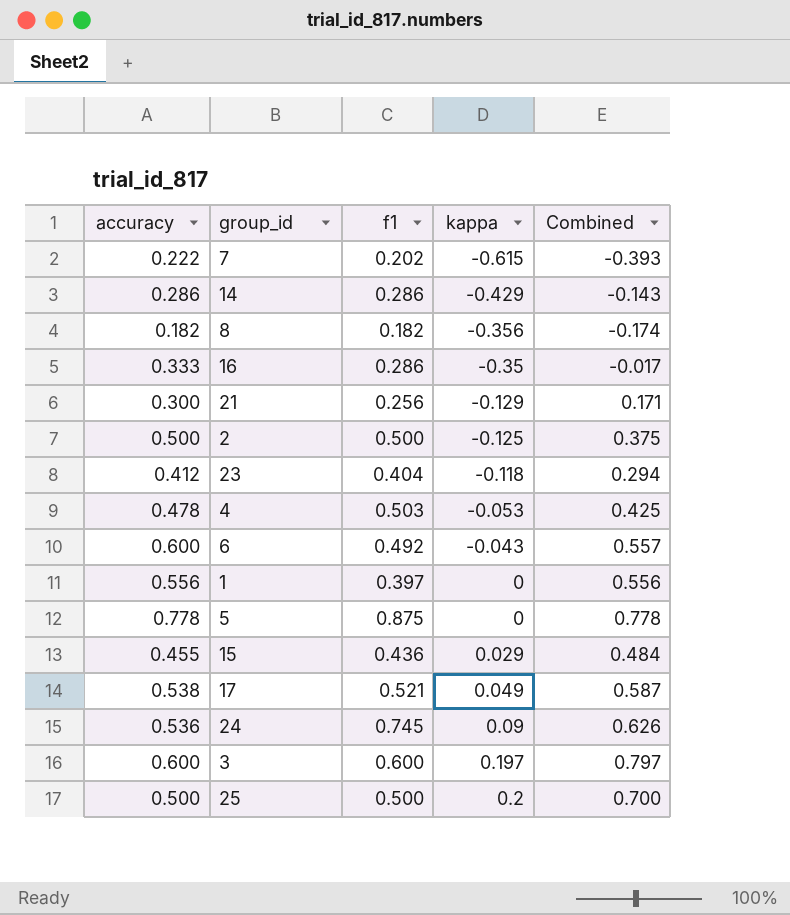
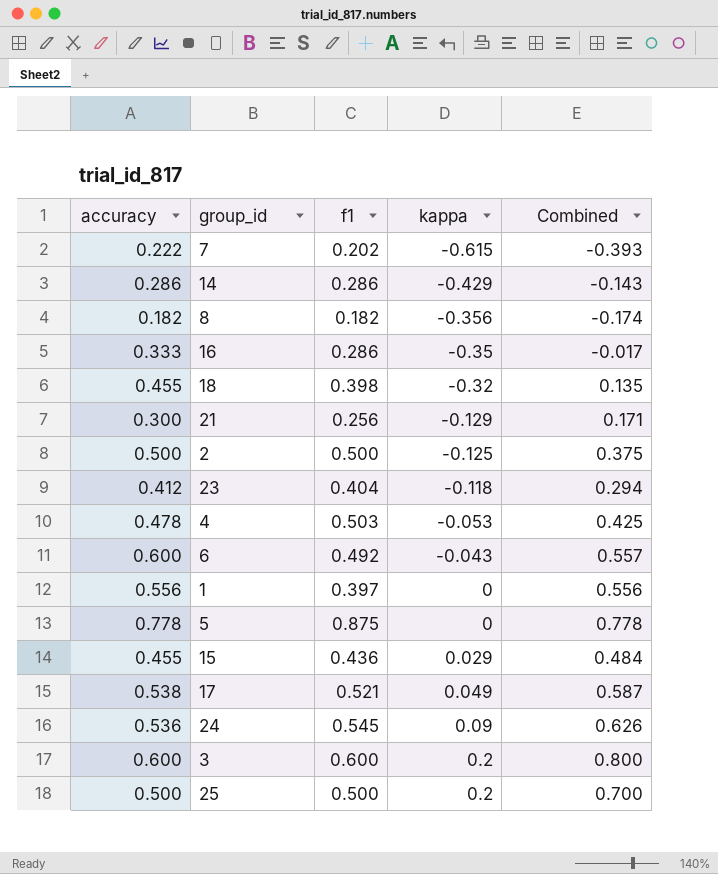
row 18: none -> 0.455 | 0.398 | -0.32 | 0.135
24 | f1: 0.745 -> 0.545
3 | kappa: 0.197 -> 0.2
3 | Combined: 0.797 -> 0.800

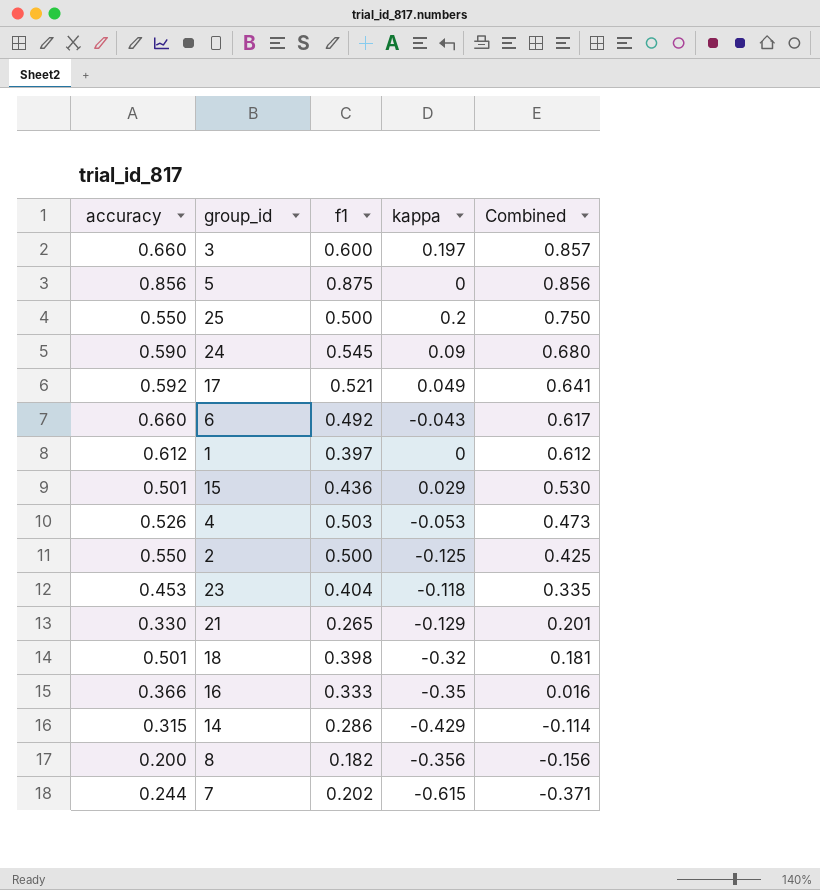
row order: kappa ascending -> Combined descending
3 | accuracy: 0.600 -> 0.660
3 | kappa: 0.2 -> 0.197
3 | Combined: 0.800 -> 0.857
5 | accuracy: 0.778 -> 0.856
5 | Combined: 0.778 -> 0.856
25 | accuracy: 0.500 -> 0.550
25 | Combined: 0.700 -> 0.750
24 | accuracy: 0.536 -> 0.590
24 | Combined: 0.626 -> 0.680
17 | accuracy: 0.538 -> 0.592
17 | Combined: 0.587 -> 0.641
6 | accuracy: 0.600 -> 0.660
6 | Combined: 0.557 -> 0.617
1 | accuracy: 0.556 -> 0.612
1 | Combined: 0.556 -> 0.612
15 | accuracy: 0.455 -> 0.501
15 | Combined: 0.484 -> 0.530
4 | accuracy: 0.478 -> 0.526
4 | Combined: 0.425 -> 0.473
2 | accuracy: 0.500 -> 0.550
2 | Combined: 0.375 -> 0.425
23 | accuracy: 0.412 -> 0.453
23 | Combined: 0.294 -> 0.335
21 | accuracy: 0.300 -> 0.330
21 | f1: 0.256 -> 0.265
21 | Combined: 0.171 -> 0.201
18 | accuracy: 0.455 -> 0.501
18 | Combined: 0.135 -> 0.181
16 | accuracy: 0.333 -> 0.366
16 | f1: 0.286 -> 0.333
16 | Combined: -0.017 -> 0.016
14 | accuracy: 0.286 -> 0.315
14 | Combined: -0.143 -> -0.114
8 | accuracy: 0.182 -> 0.200
8 | Combined: -0.174 -> -0.156
7 | accuracy: 0.222 -> 0.244
7 | Combined: -0.393 -> -0.371

